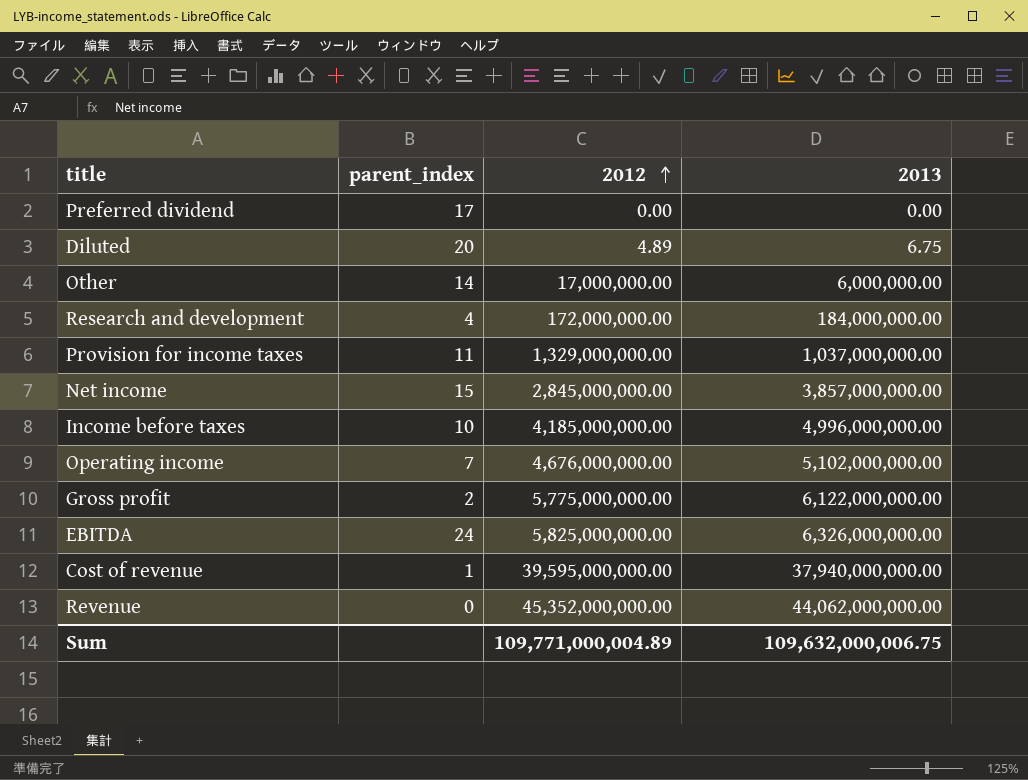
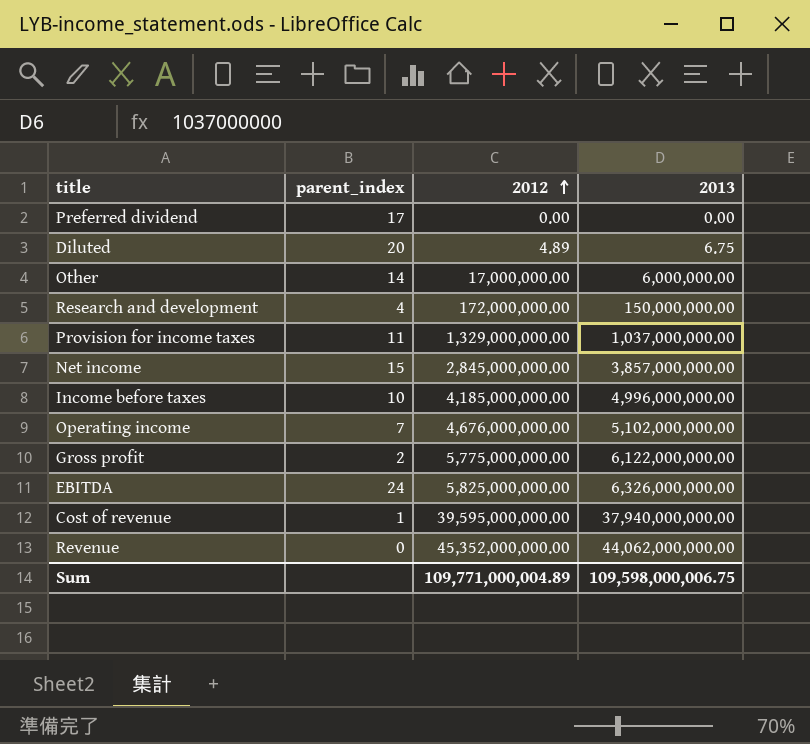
Research and development | 2013: 184,000,000.00 -> 150,000,000.00
Sum | 2013: 109,632,000,006.75 -> 109,598,000,006.75

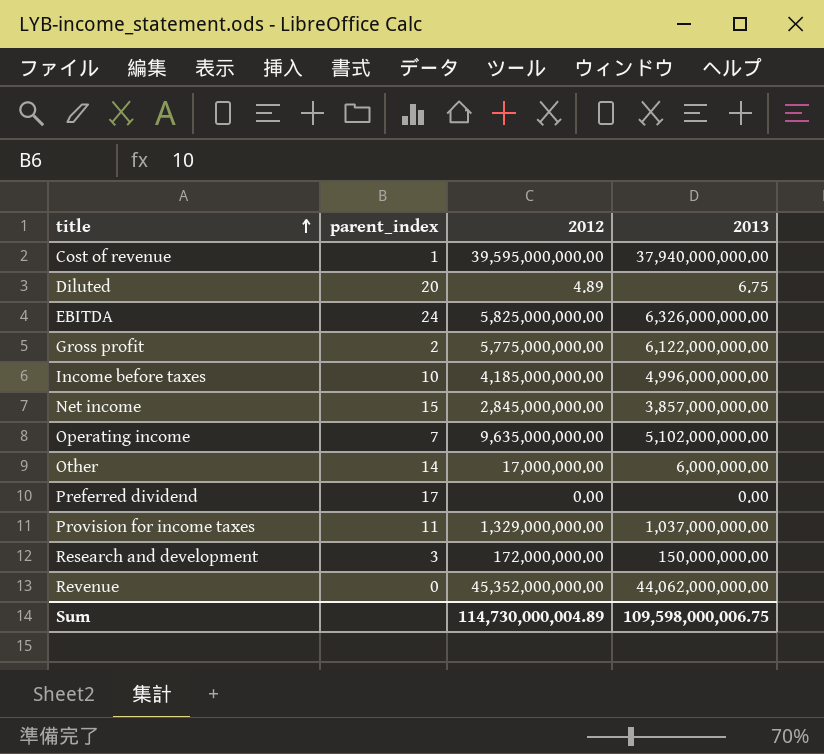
row order: 2012 ascending -> title ascending
Operating income | 2012: 4,676,000,000.00 -> 9,635,000,000.00
Research and development | parent_index: 4 -> 3
Sum | 2012: 109,771,000,004.89 -> 114,730,000,004.89

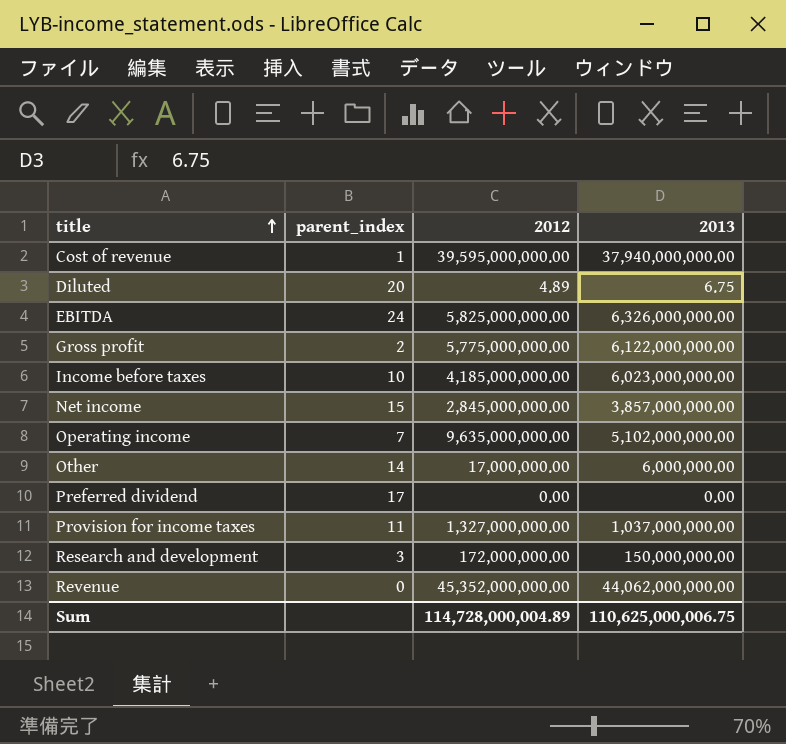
Income before taxes | 2013: 4,996,000,000.00 -> 6,023,000,000.00
Provision for income taxes | 2012: 1,329,000,000.00 -> 1,327,000,000.00
Sum | 2012: 114,730,000,004.89 -> 114,728,000,004.89
Sum | 2013: 109,598,000,006.75 -> 110,625,000,006.75

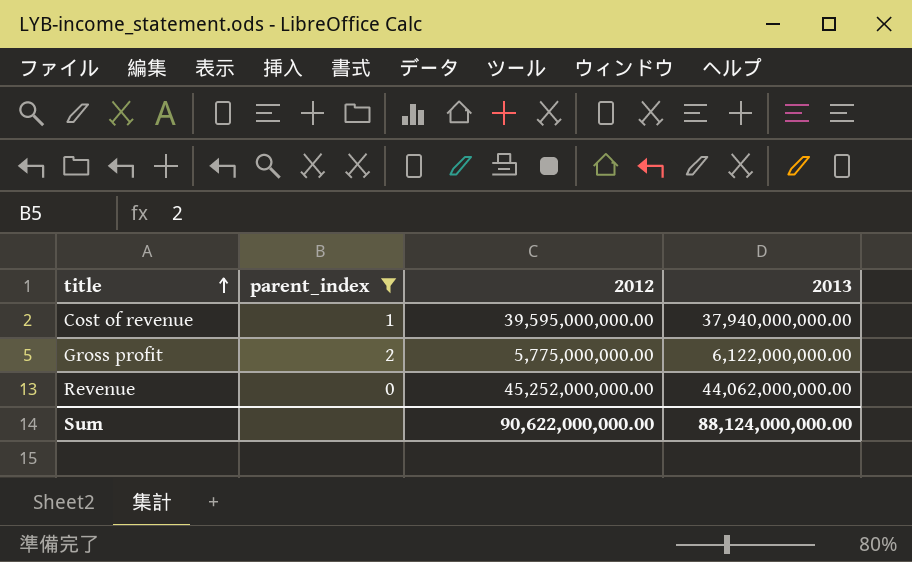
filter: none -> parent_index <= 2
Revenue | 2012: 45,352,000,000.00 -> 45,252,000,000.00
Sum | 2012: 114,728,000,004.89 -> 90,622,000,000.00
Sum | 2013: 110,625,000,006.75 -> 88,124,000,000.00

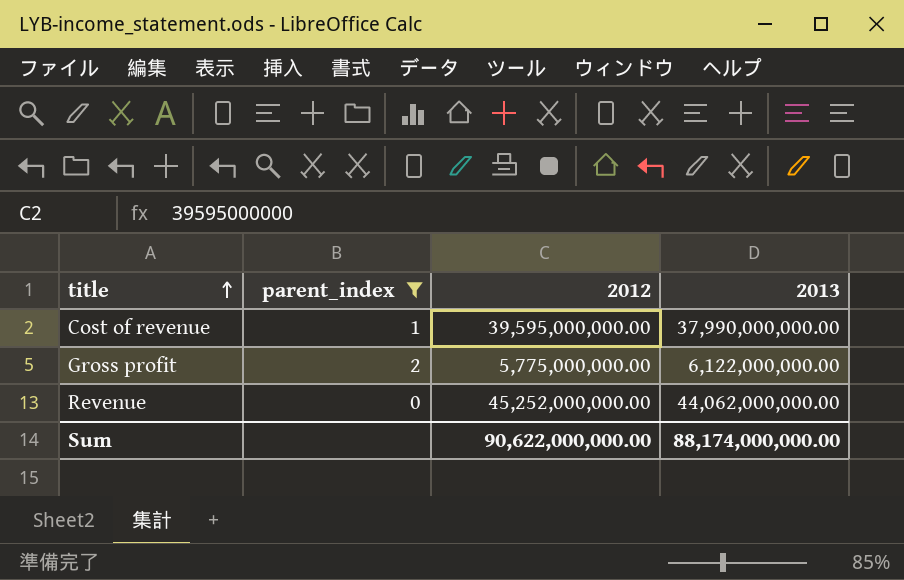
Cost of revenue | 2013: 37,940,000,000.00 -> 37,990,000,000.00
Sum | 2013: 88,124,000,000.00 -> 88,174,000,000.00

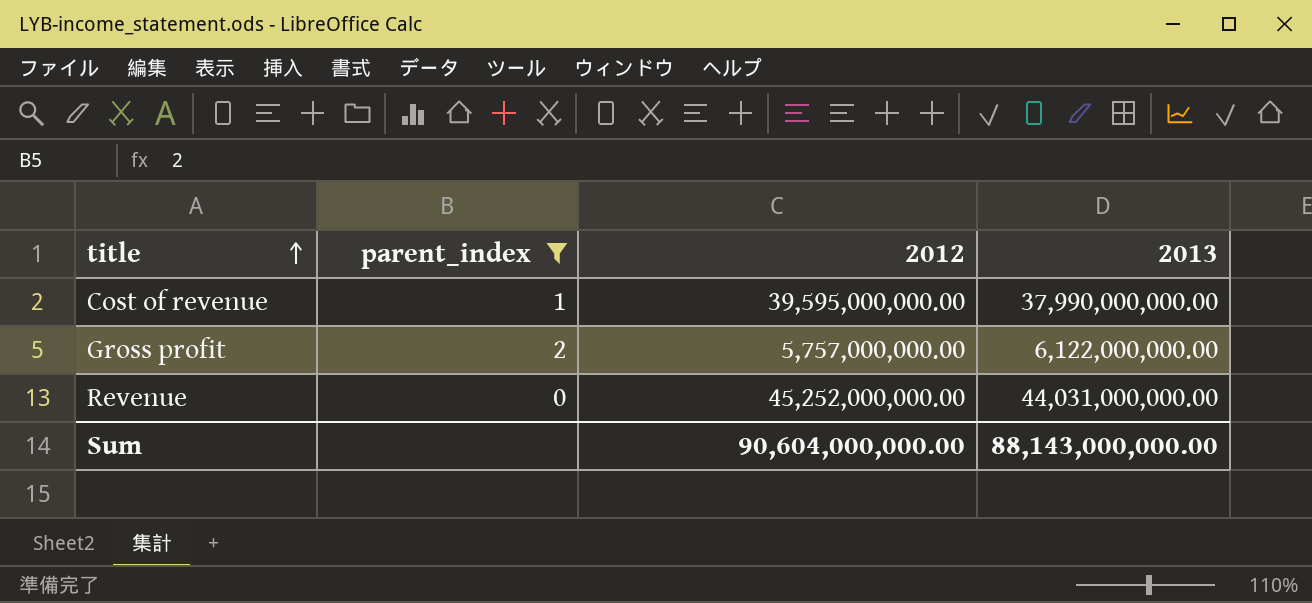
Gross profit | 2012: 5,775,000,000.00 -> 5,757,000,000.00
Revenue | 2013: 44,062,000,000.00 -> 44,031,000,000.00
Sum | 2012: 90,622,000,000.00 -> 90,604,000,000.00
Sum | 2013: 88,174,000,000.00 -> 88,143,000,000.00

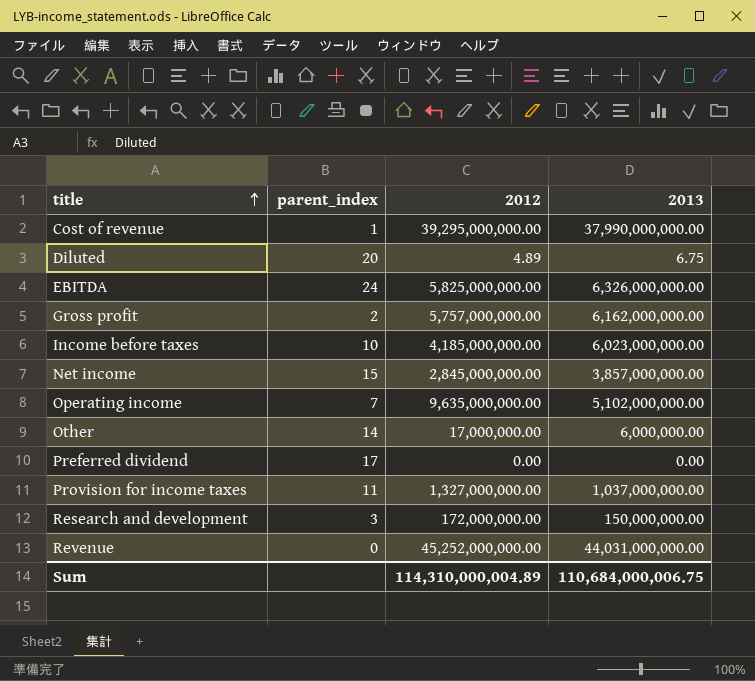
filter: parent_index <= 2 -> none
Cost of revenue | 2012: 39,595,000,000.00 -> 39,295,000,000.00
Gross profit | 2013: 6,122,000,000.00 -> 6,162,000,000.00
Sum | 2012: 90,604,000,000.00 -> 114,310,000,004.89
Sum | 2013: 88,143,000,000.00 -> 110,684,000,006.75

